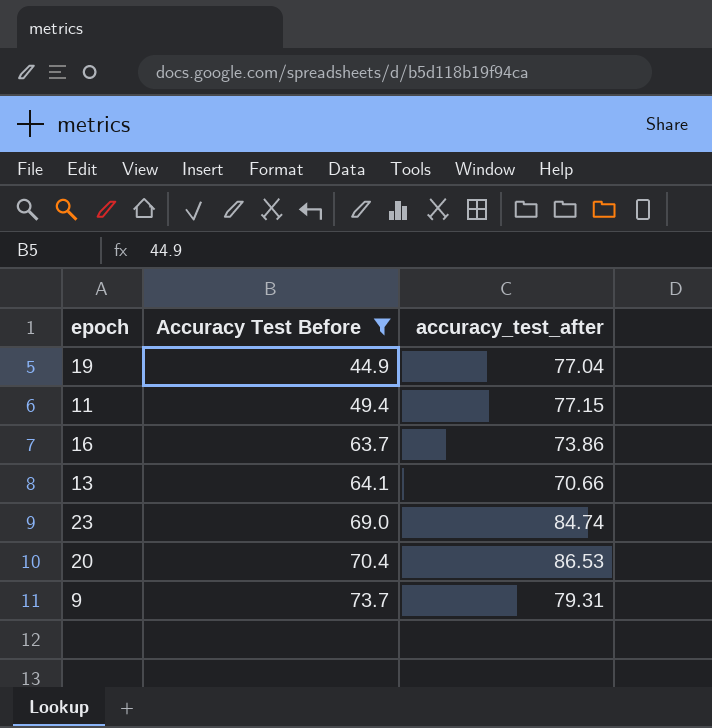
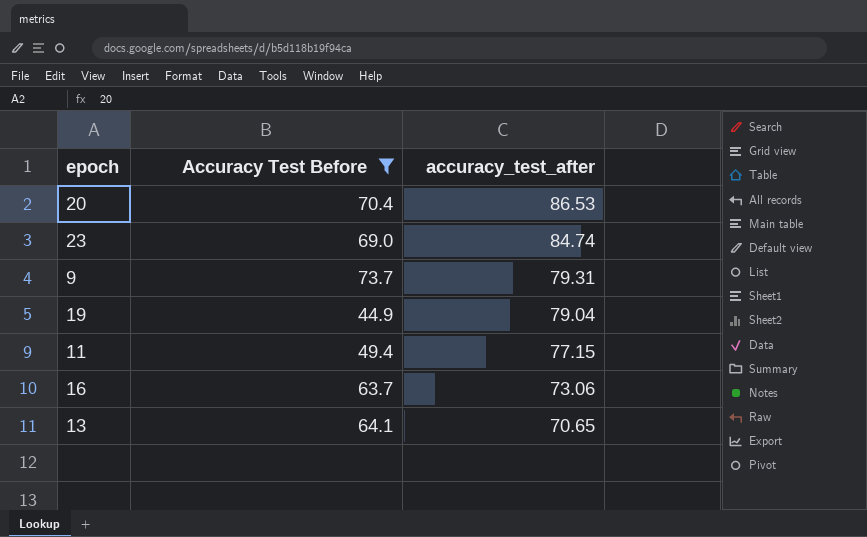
row order: Accuracy Test Before ascending -> accuracy_test_after descending
19 | accuracy_test_after: 77.04 -> 79.04
16 | accuracy_test_after: 73.86 -> 73.06
13 | accuracy_test_after: 70.66 -> 70.65

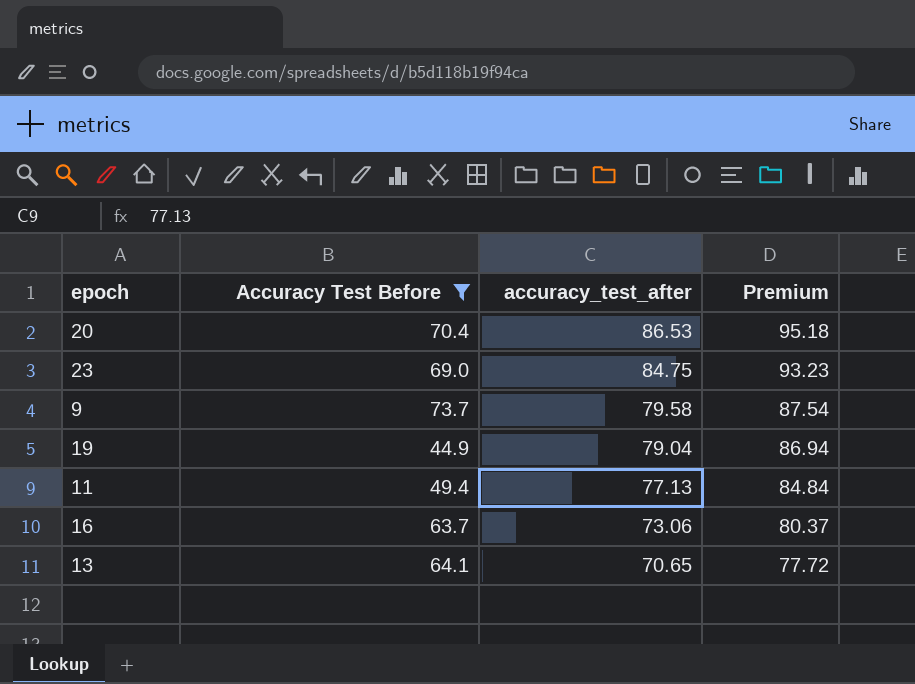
column Premium | formula: none -> [accuracy_test_after] * 1.1
23 | accuracy_test_after: 84.74 -> 84.75
9 | accuracy_test_after: 79.31 -> 79.58
11 | accuracy_test_after: 77.15 -> 77.13

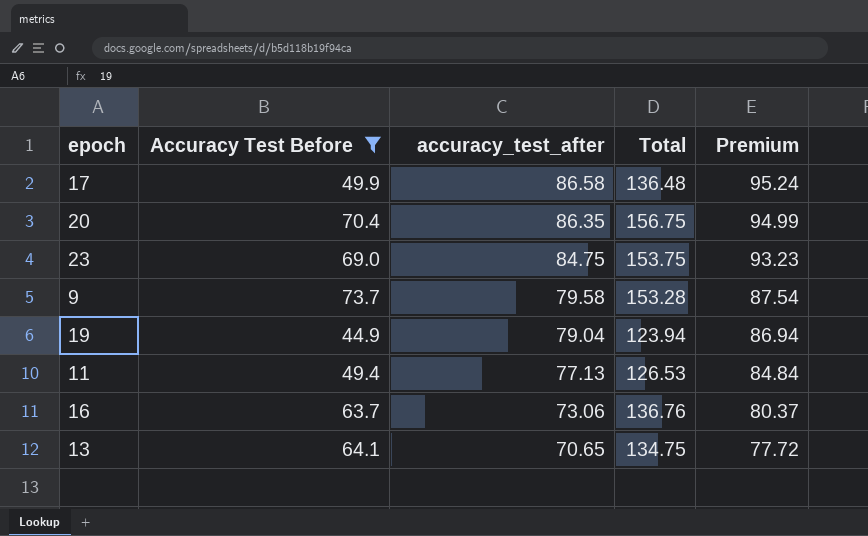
column Total | formula: none -> [Accuracy Test Before] + [accuracy_test_after]
row 17: none -> 49.9 | 86.58 | 136.48 | 95.24
20 | accuracy_test_after: 86.53 -> 86.35
20 | Premium: 95.18 -> 94.99

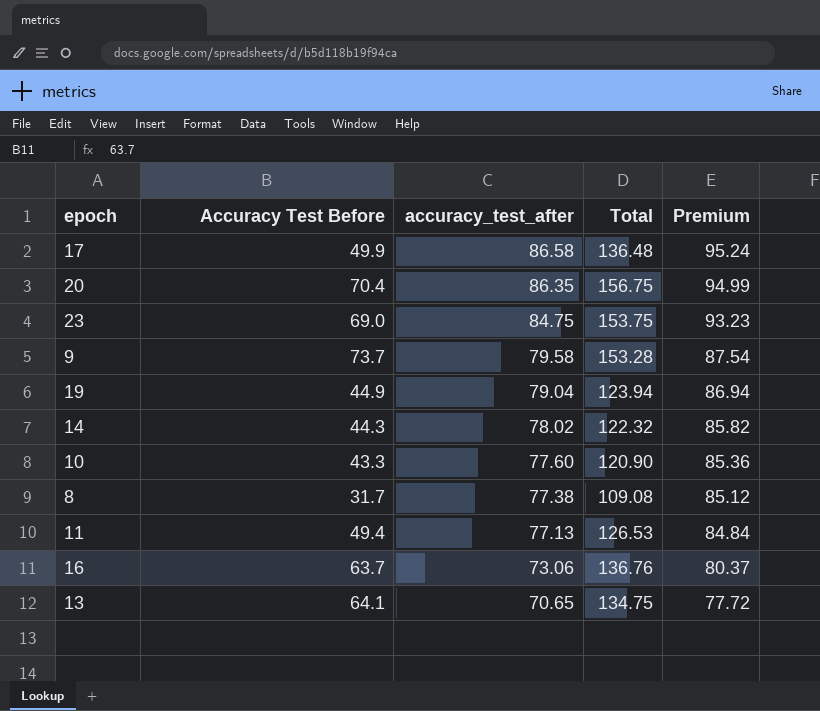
filter: Accuracy Test Before >= 44.9 -> none

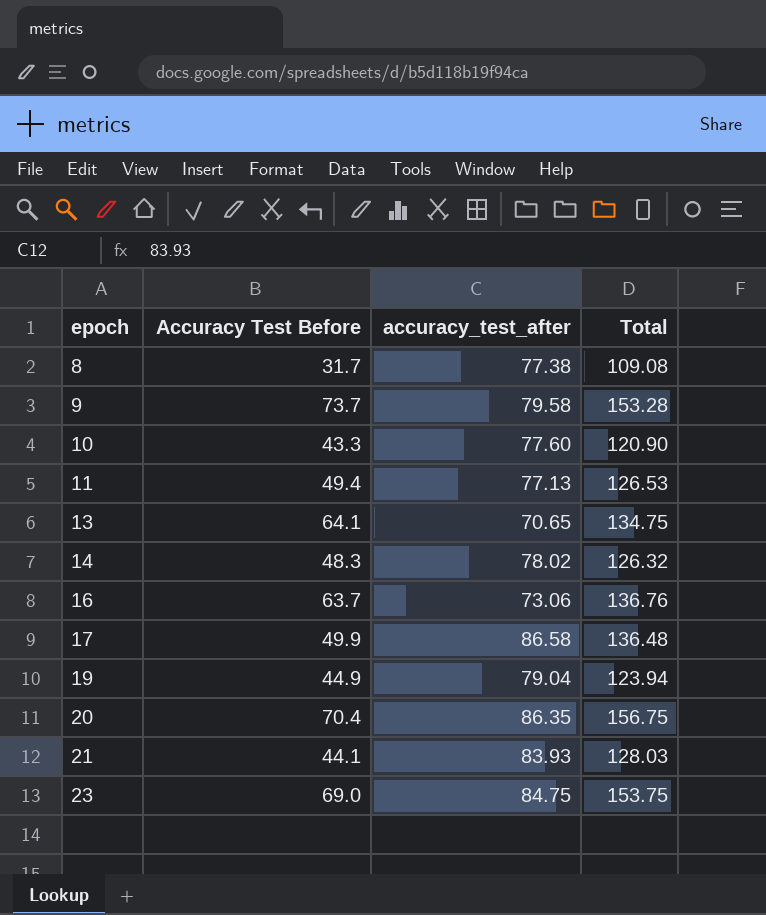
row order: accuracy_test_after descending -> epoch ascending
column Premium | formula: [accuracy_test_after] * 1.1 -> none
14 | Accuracy Test Before: 44.3 -> 48.3
14 | Total: 122.32 -> 126.32
row 21: none -> 44.1 | 83.93 | 128.03

